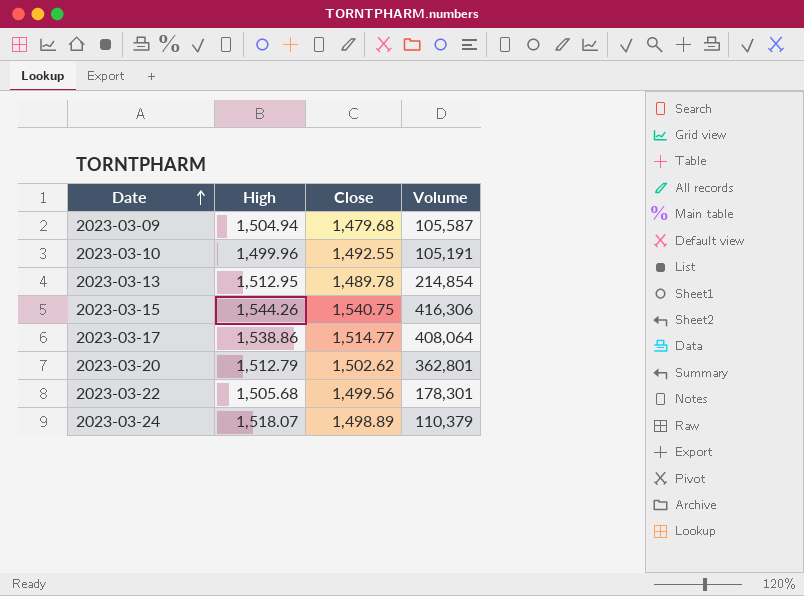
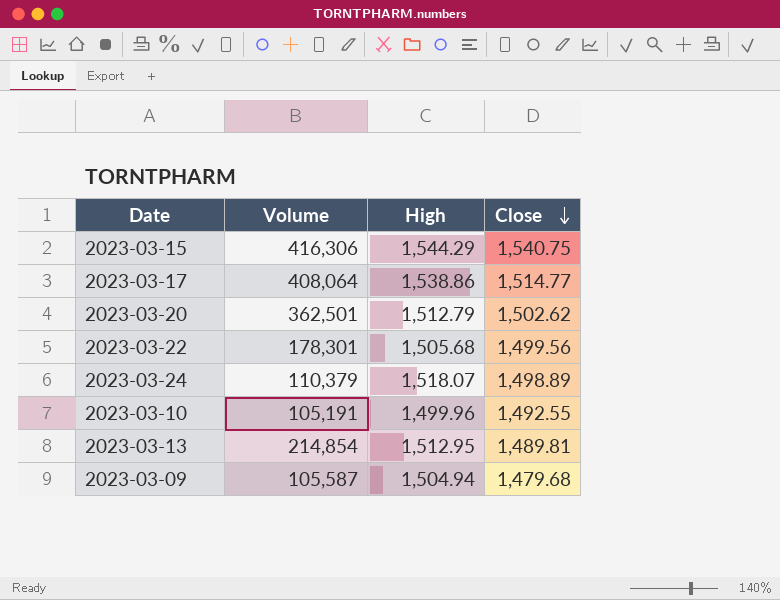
row order: Date ascending -> Close descending
column Volume | position: 4 -> 2
2023-03-15 | High: 1,544.26 -> 1,544.29
2023-03-20 | Volume: 362,801 -> 362,501
2023-03-13 | Close: 1,489.78 -> 1,489.81

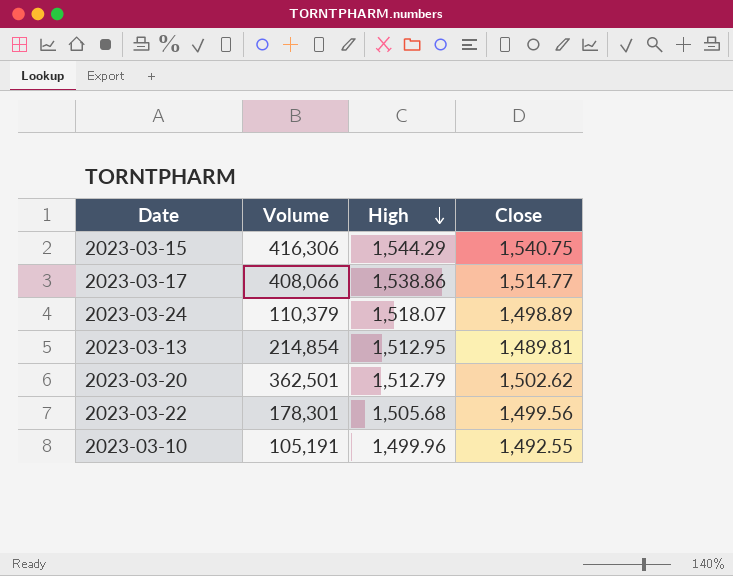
row order: Close descending -> High descending
row 2023-03-09: 105,587 | 1,504.94 | 1,479.68 -> none
2023-03-17 | Volume: 408,064 -> 408,066

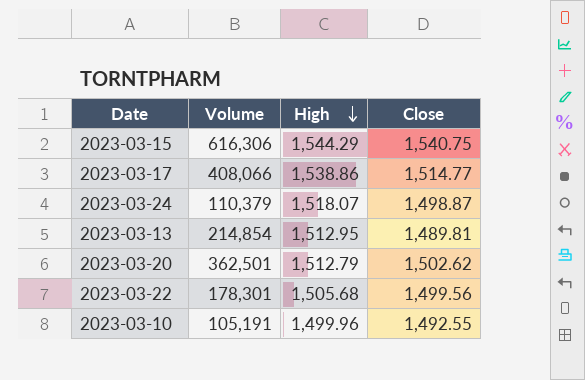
2023-03-15 | Volume: 416,306 -> 616,306
2023-03-24 | Close: 1,498.89 -> 1,498.87

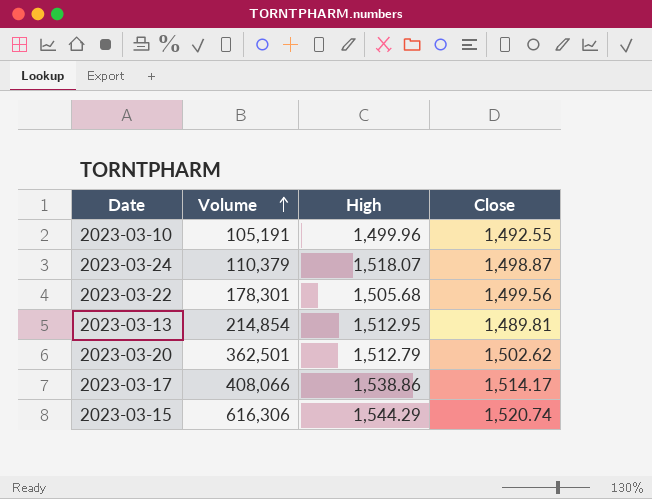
row order: High descending -> Volume ascending
2023-03-17 | Close: 1,514.77 -> 1,514.17
2023-03-15 | Close: 1,540.75 -> 1,520.74

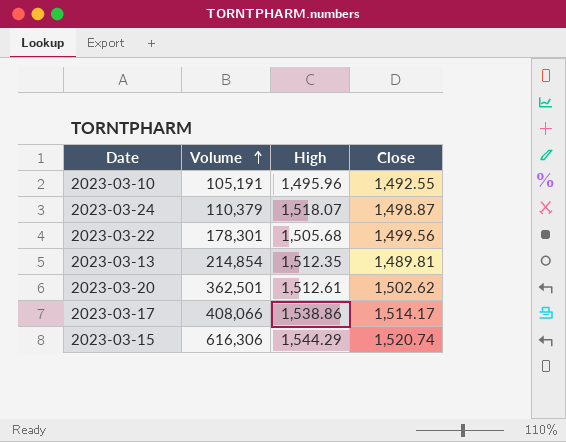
2023-03-10 | High: 1,499.96 -> 1,495.96
2023-03-13 | High: 1,512.95 -> 1,512.35
2023-03-20 | High: 1,512.79 -> 1,512.61

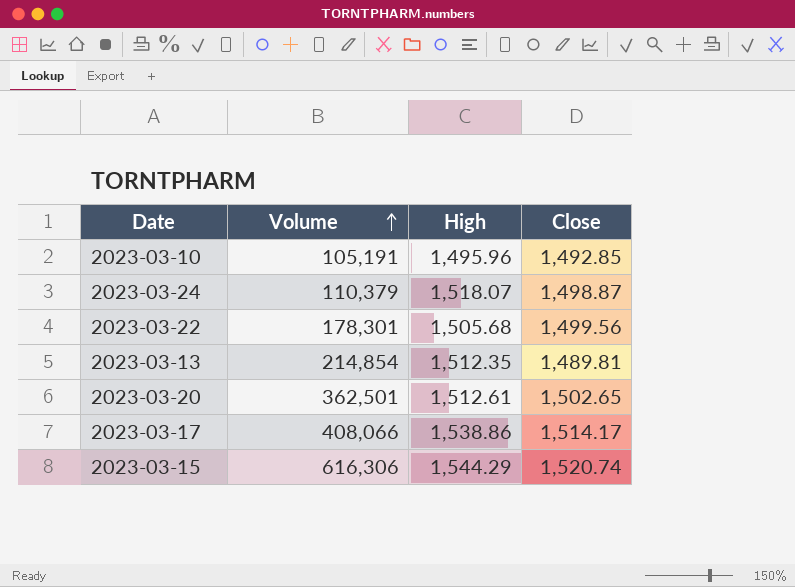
2023-03-10 | Close: 1,492.55 -> 1,492.85
2023-03-20 | Close: 1,502.62 -> 1,502.65

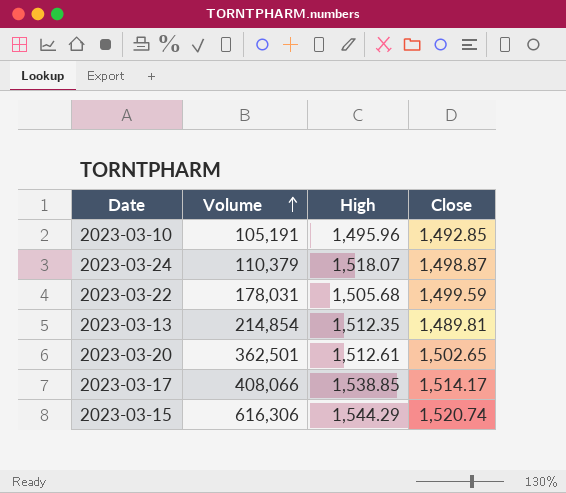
2023-03-22 | Volume: 178,301 -> 178,031
2023-03-22 | Close: 1,499.56 -> 1,499.59
2023-03-17 | High: 1,538.86 -> 1,538.85

